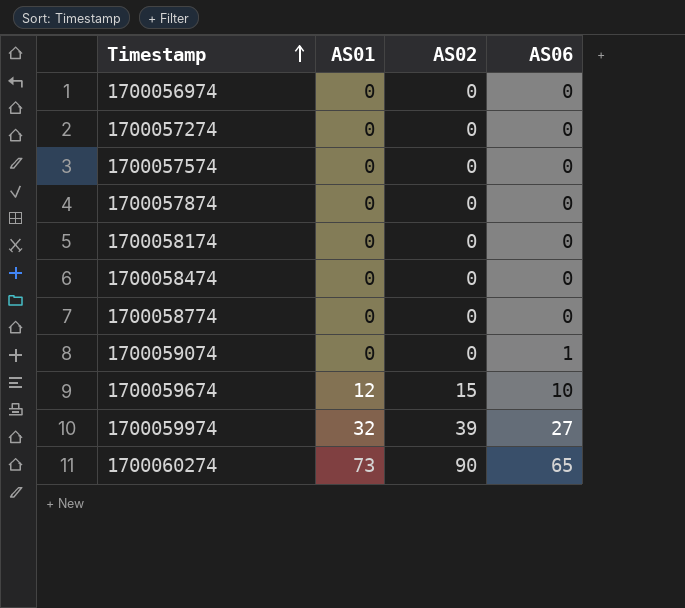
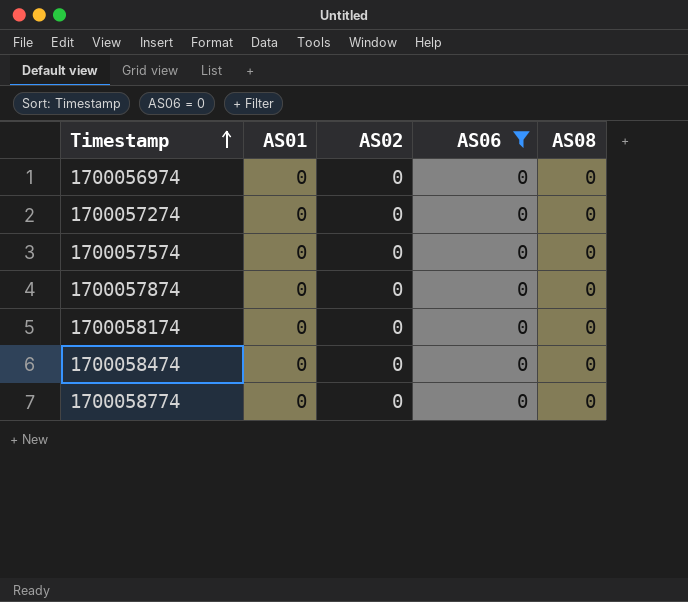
filter: none -> AS06 = 0
column AS08 | position: none -> 5

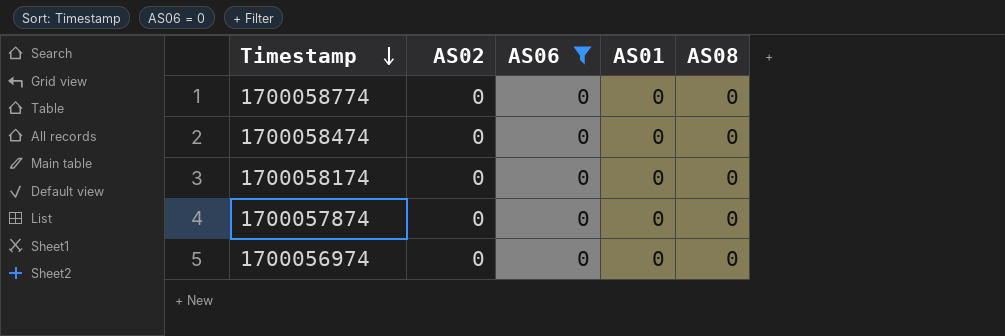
row order: Timestamp ascending -> Timestamp descending
column AS01 | position: 2 -> 4
row 1700057274: 0 | 0 | 0 | 0 -> none
row 1700057574: 0 | 0 | 0 | 0 -> none

